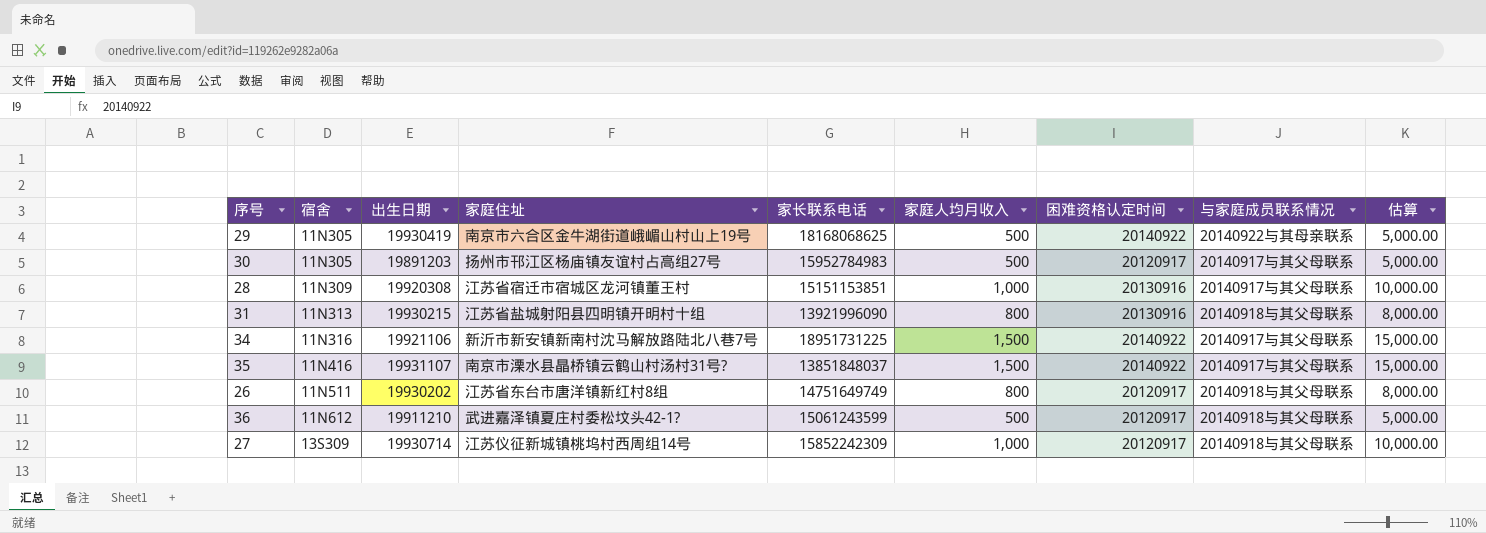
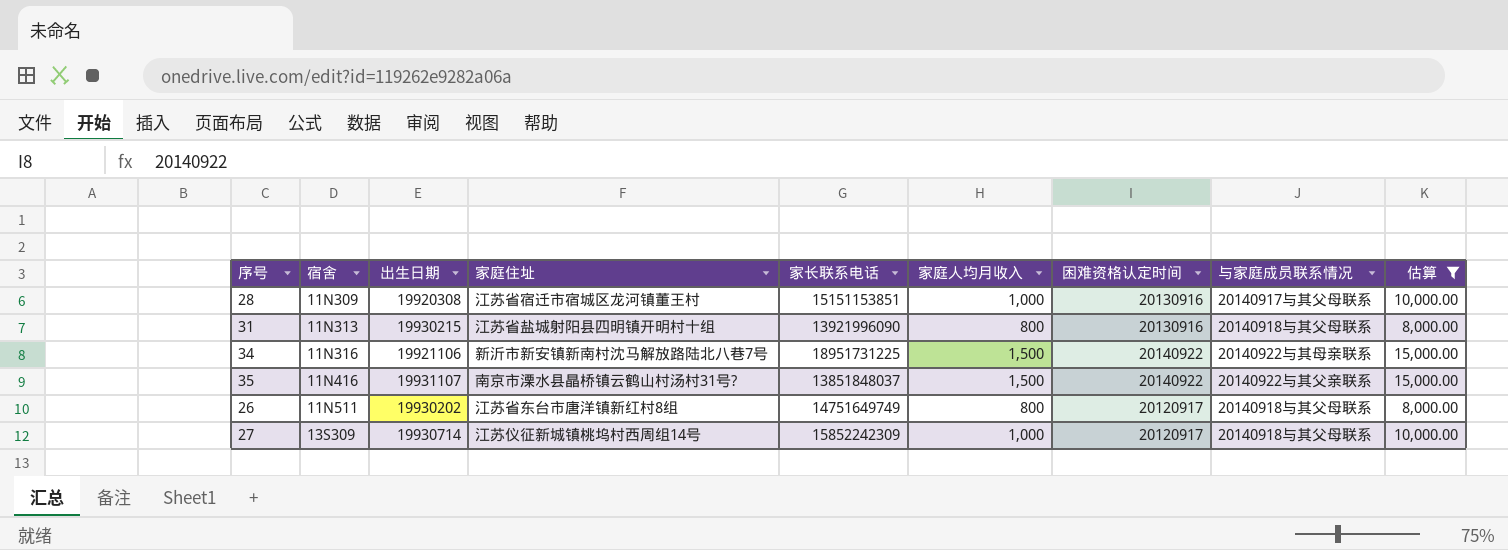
filter: none -> 估算 != 5,000.00
34 | 与家庭成员联系情况: 20140917与其父母联系 -> 20140922与其母亲联系
35 | 与家庭成员联系情况: 20140917与其父母联系 -> 20140922与其父亲联系

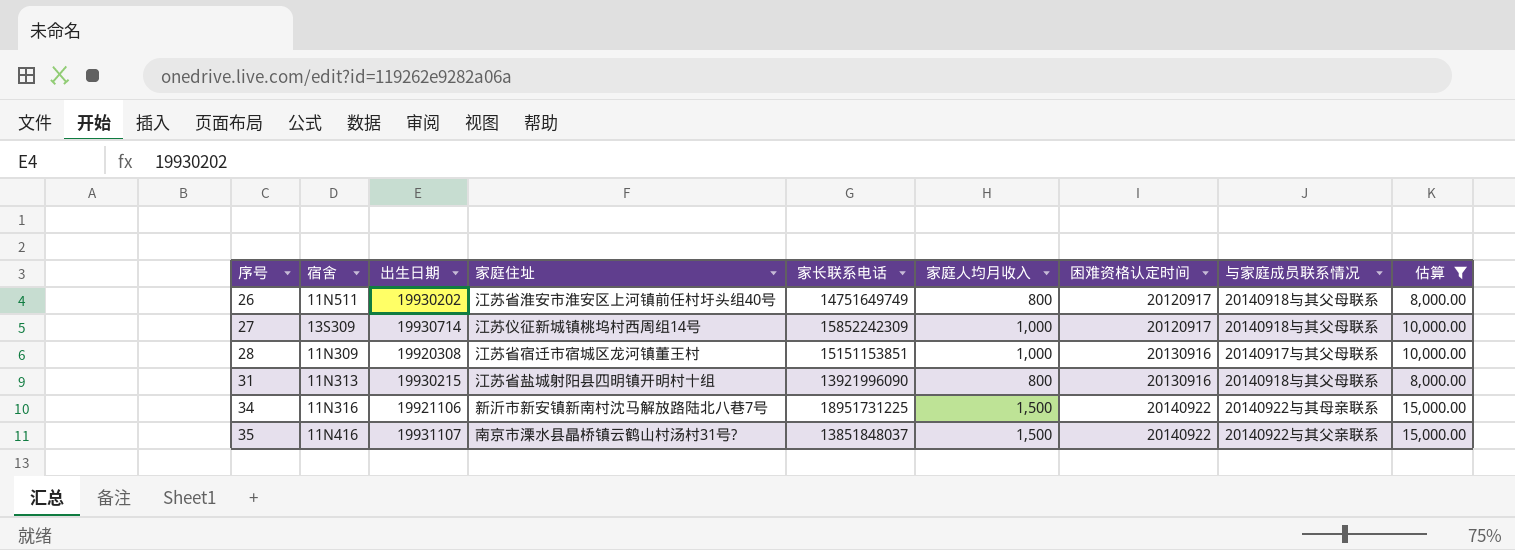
row order: 宿舍 ascending -> 序号 ascending
26 | 家庭住址: 江苏省东台市唐洋镇新红村8组 -> 江苏省淮安市淮安区上河镇前任村圩头组40号

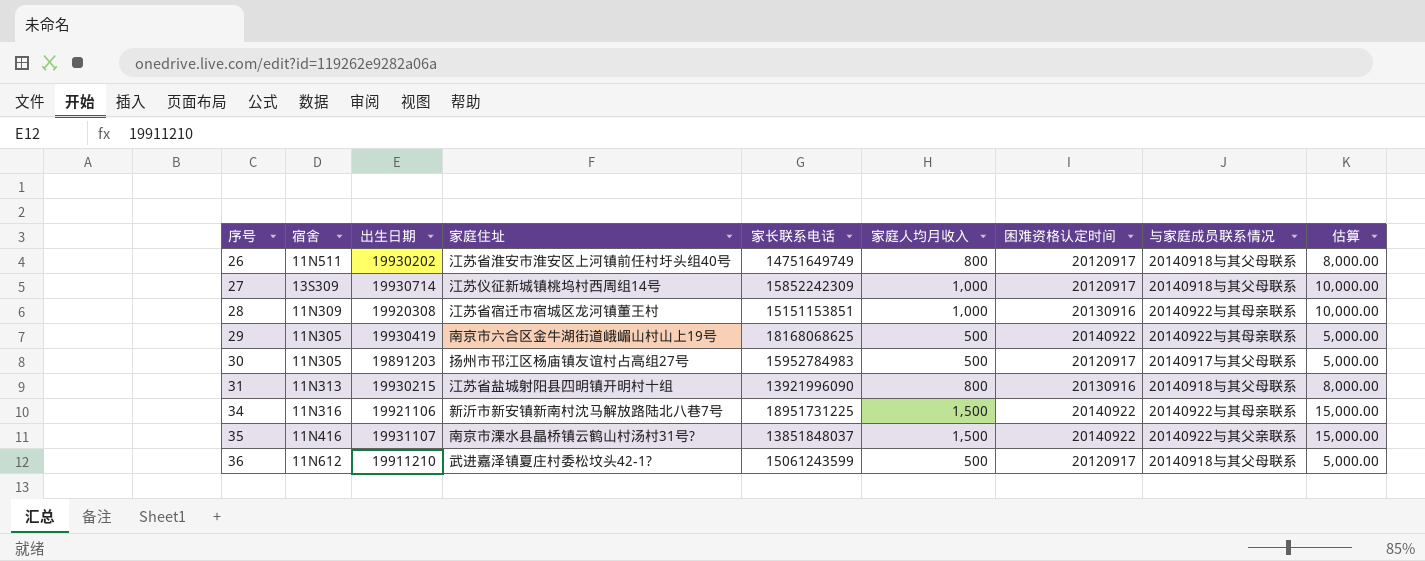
filter: 估算 != 5,000.00 -> none
28 | 与家庭成员联系情况: 20140917与其父母联系 -> 20140922与其母亲联系

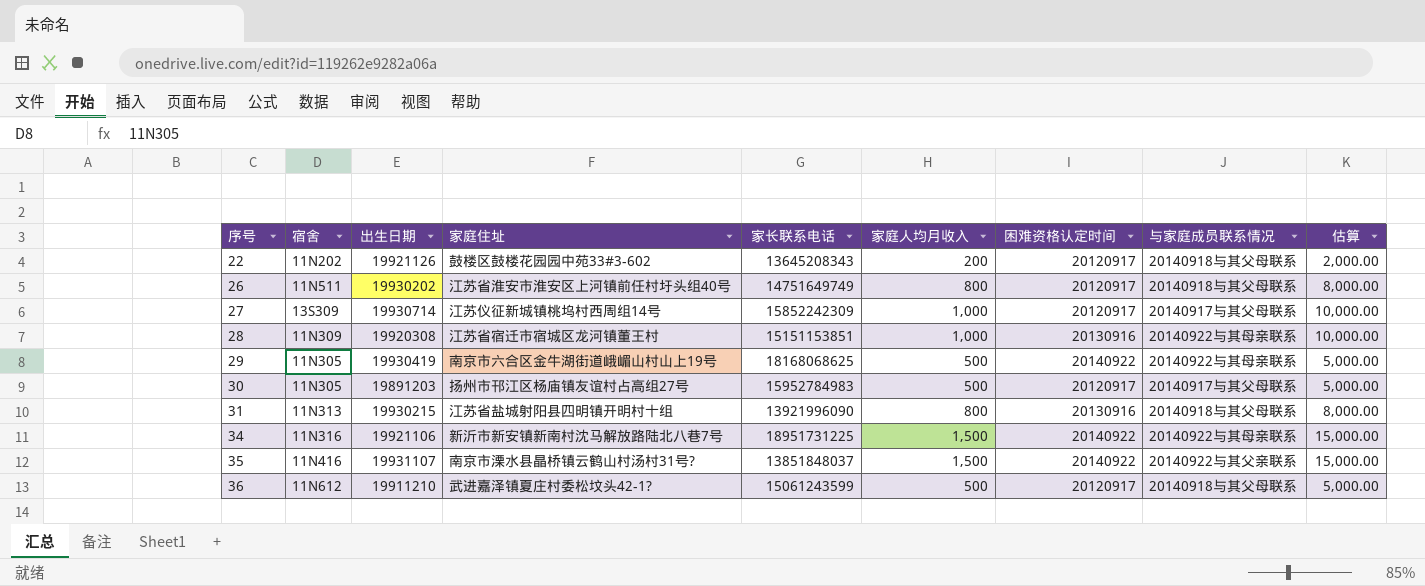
row 22: none -> 11N202 | 19921126 | 鼓楼区鼓楼花园园中苑33#3-602 | 13645208343 | 200 | 20120917 | 20140918与其父母联系 | 2,000.00
27 | 与家庭成员联系情况: 20140918与其父母联系 -> 20140917与其父母联系

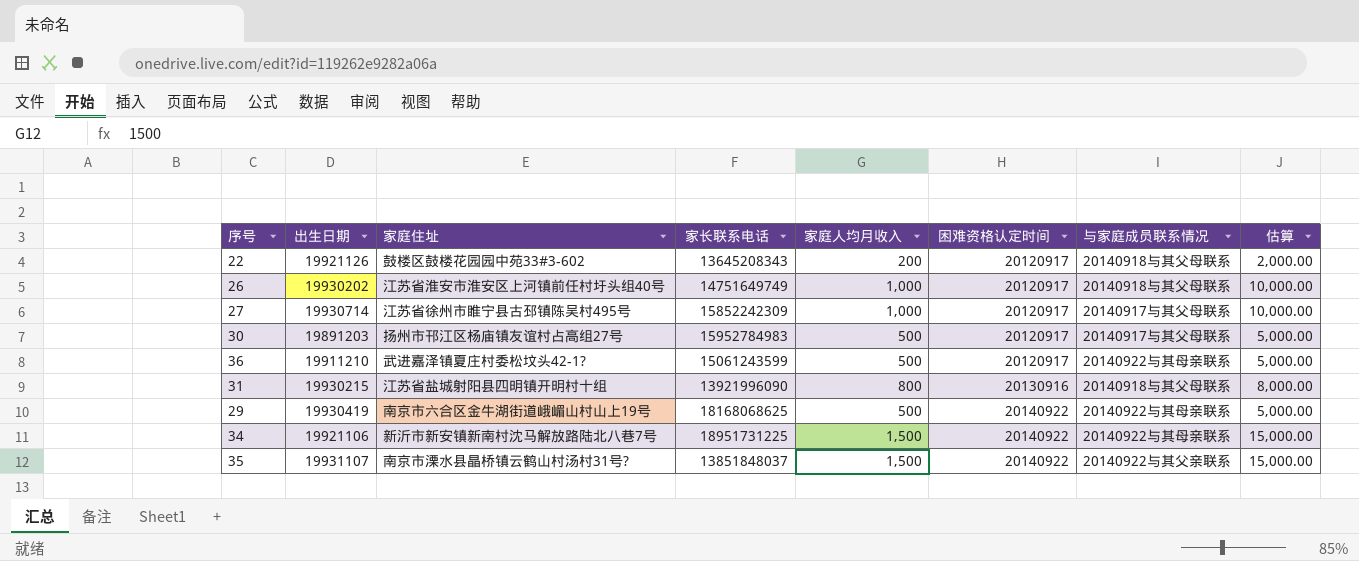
row order: 序号 ascending -> 困难资格认定时间 ascending
column 宿舍 | position: 2 -> none
row 28: 11N309 | 19920308 | 江苏省宿迁市宿城区龙河镇董王村 | 15151153851 | 1,000 | 20130916 | 20140922与其母亲联系 | 10,000.00 -> none
26 | 家庭人均月收入: 800 -> 1,000
26 | 估算: 8,000.00 -> 10,000.00
27 | 家庭住址: 江苏仪征新城镇桃坞村西周组14号 -> 江苏省徐州市睢宁县古邳镇陈吴村495号
36 | 与家庭成员联系情况: 20140918与其父母联系 -> 20140922与其母亲联系

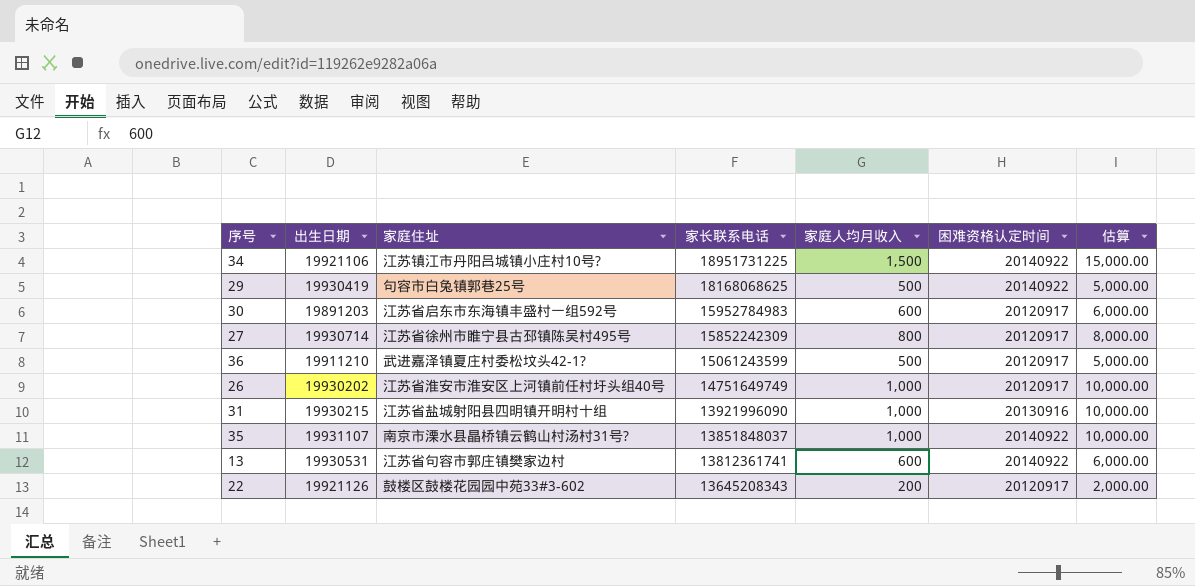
row order: 困难资格认定时间 ascending -> 家长联系电话 descending
column 与家庭成员联系情况 | position: 7 -> none
34 | 家庭住址: 新沂市新安镇新南村沈马解放路陆北八巷7号 -> 江苏镇江市丹阳吕城镇小庄村10号?
29 | 家庭住址: 南京市六合区金牛湖街道峨嵋山村山上19号 -> 句容市白兔镇郭巷25号
30 | 家庭住址: 扬州市邗江区杨庙镇友谊村占高组27号 -> 江苏省启东市东海镇丰盛村一组592号
30 | 家庭人均月收入: 500 -> 600
30 | 估算: 5,000.00 -> 6,000.00
27 | 家庭人均月收入: 1,000 -> 800
27 | 估算: 10,000.00 -> 8,000.00
31 | 家庭人均月收入: 800 -> 1,000
31 | 估算: 8,000.00 -> 10,000.00
35 | 家庭人均月收入: 1,500 -> 1,000
35 | 估算: 15,000.00 -> 10,000.00
row 13: none -> 19930531 | 江苏省句容市郭庄镇樊家边村 | 13812361741 | 600 | 20140922 | 6,000.00

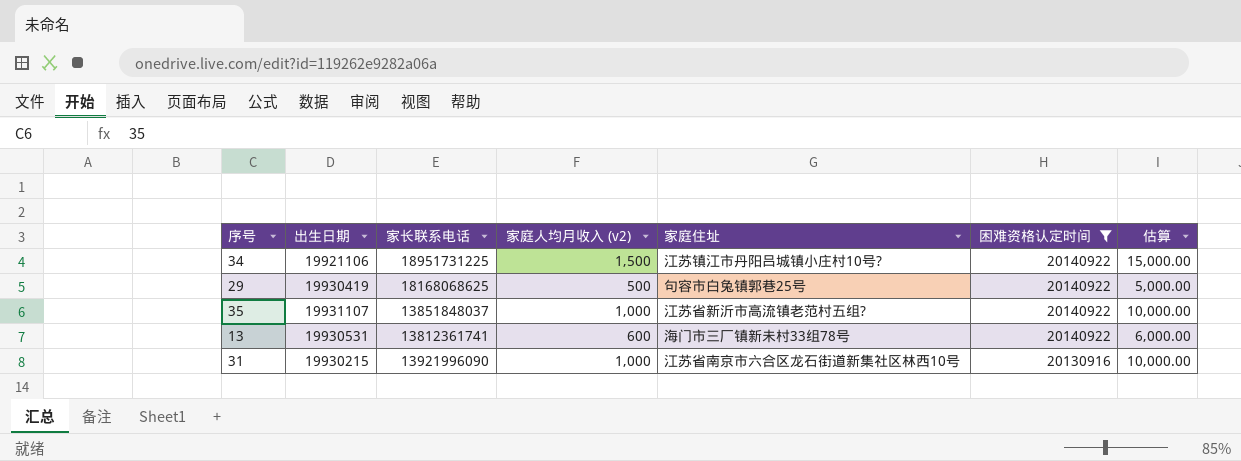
filter: none -> 困难资格认定时间 != 20120917
row order: 家长联系电话 descending -> 困难资格认定时间 descending
column name: 家庭人均月收入 -> 家庭人均月收入 (v2)
column 家庭住址 | position: 3 -> 5
35 | 家庭住址: 南京市溧水县晶桥镇云鹤山村汤村31号? -> 江苏省新沂市高流镇老范村五组?
13 | 家庭住址: 江苏省句容市郭庄镇樊家边村 -> 海门市三厂镇新未村33组78号
31 | 家庭住址: 江苏省盐城射阳县四明镇开明村十组 -> 江苏省南京市六合区龙石街道新集社区林西10号

